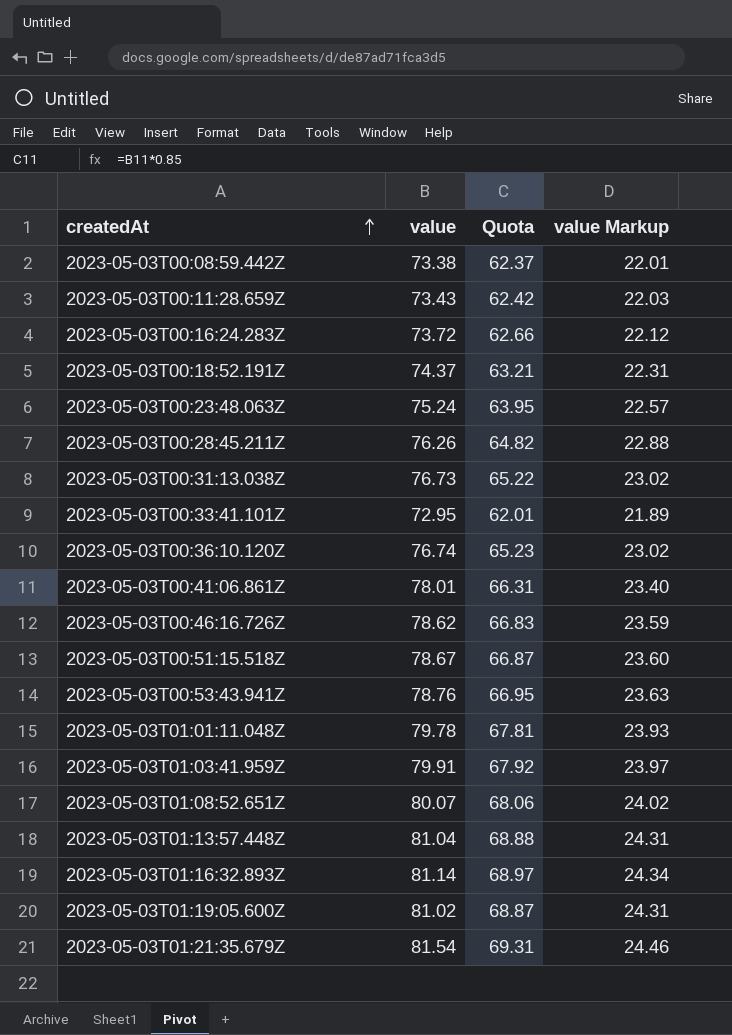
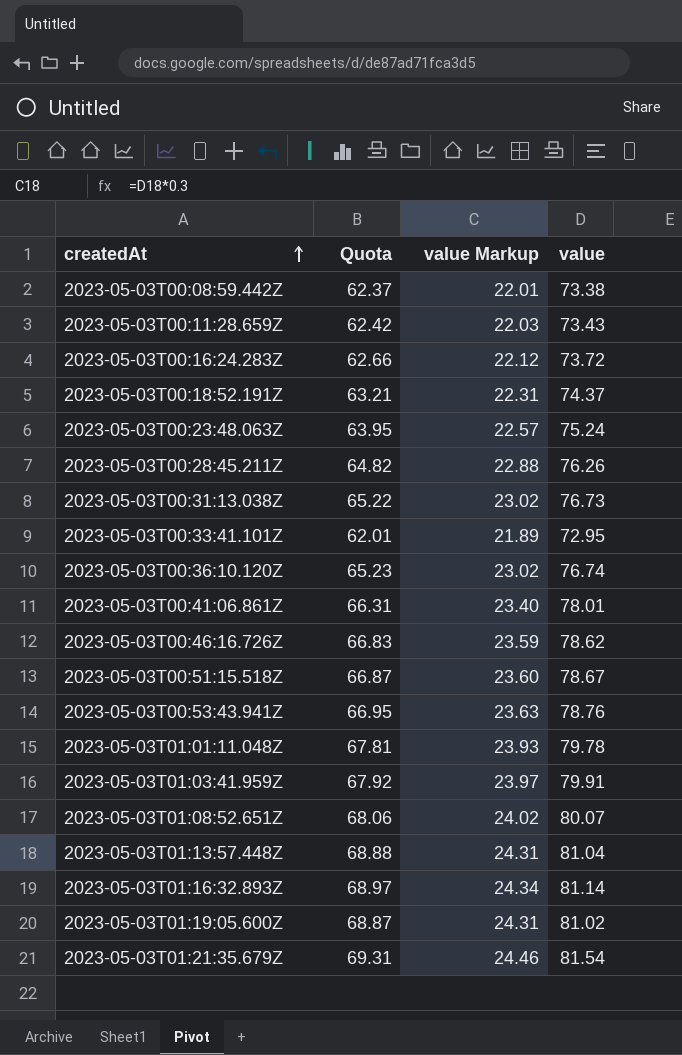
column value | position: 2 -> 4

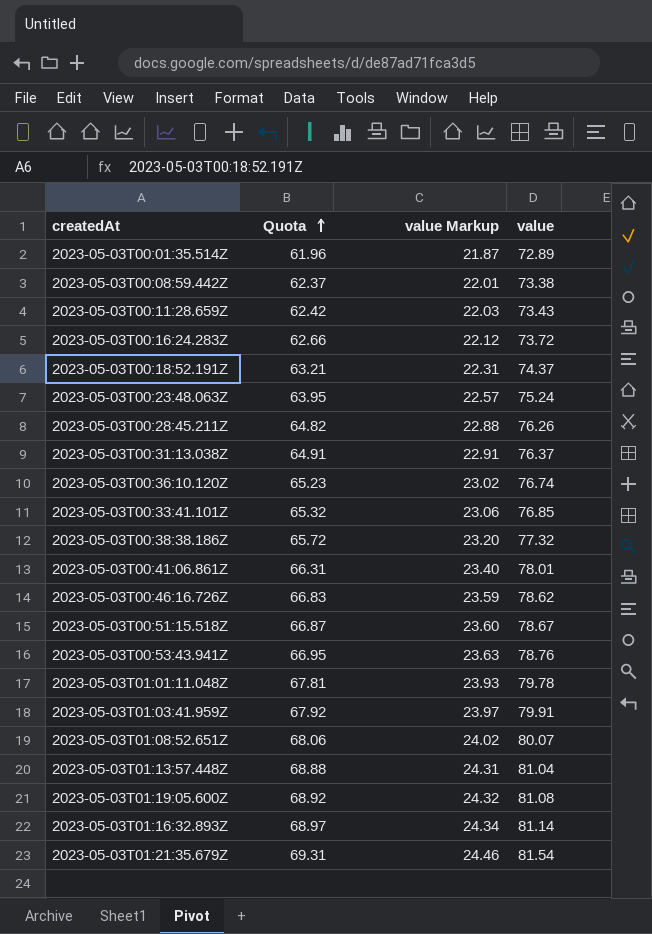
row order: createdAt ascending -> Quota ascending
row 2023-05-03T00:01:35.514Z: none -> 61.96 | 21.87 | 72.89
2023-05-03T00:31:13.038Z | Quota: 65.22 -> 64.91
2023-05-03T00:31:13.038Z | value Markup: 23.02 -> 22.91
2023-05-03T00:31:13.038Z | value: 76.73 -> 76.37
2023-05-03T00:33:41.101Z | Quota: 62.01 -> 65.32
2023-05-03T00:33:41.101Z | value Markup: 21.89 -> 23.06
2023-05-03T00:33:41.101Z | value: 72.95 -> 76.85
row 2023-05-03T00:38:38.186Z: none -> 65.72 | 23.20 | 77.32
2023-05-03T01:19:05.600Z | Quota: 68.87 -> 68.92
2023-05-03T01:19:05.600Z | value Markup: 24.31 -> 24.32
2023-05-03T01:19:05.600Z | value: 81.02 -> 81.08

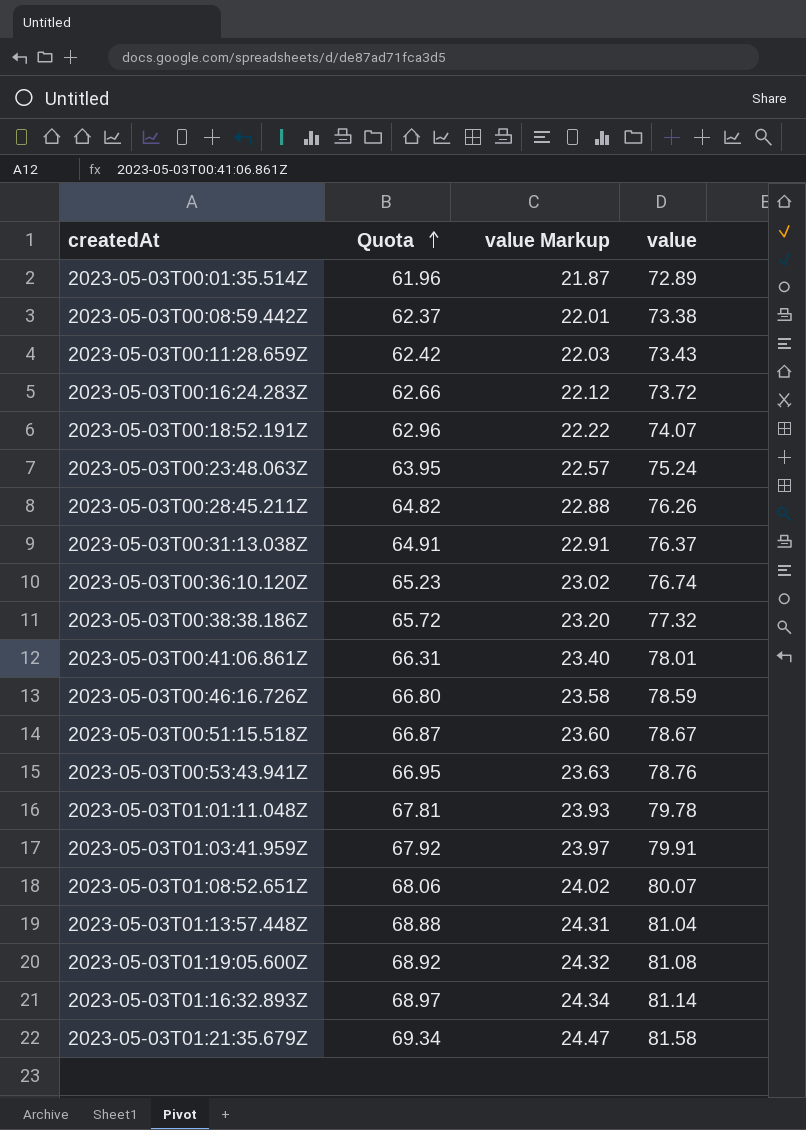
row 2023-05-03T00:33:41.101Z: 65.32 | 23.06 | 76.85 -> none
2023-05-03T00:18:52.191Z | Quota: 63.21 -> 62.96
2023-05-03T00:18:52.191Z | value Markup: 22.31 -> 22.22
2023-05-03T00:18:52.191Z | value: 74.37 -> 74.07
2023-05-03T00:46:16.726Z | Quota: 66.83 -> 66.80
2023-05-03T00:46:16.726Z | value Markup: 23.59 -> 23.58
2023-05-03T00:46:16.726Z | value: 78.62 -> 78.59
2023-05-03T01:21:35.679Z | Quota: 69.31 -> 69.34
2023-05-03T01:21:35.679Z | value Markup: 24.46 -> 24.47
2023-05-03T01:21:35.679Z | value: 81.54 -> 81.58

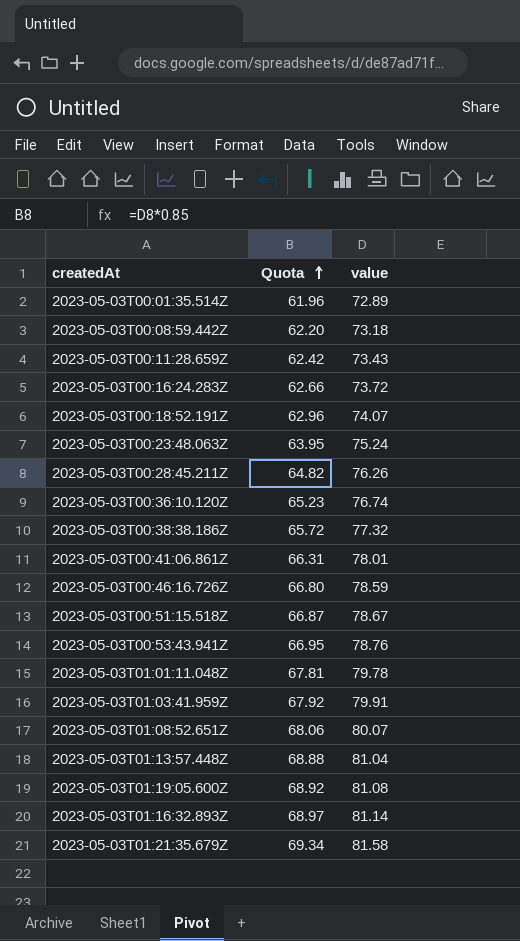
column value Markup | formula: [value] * 0.3 -> none
row 2023-05-03T00:31:13.038Z: 64.91 | 22.91 | 76.37 -> none
2023-05-03T00:08:59.442Z | Quota: 62.37 -> 62.20
2023-05-03T00:08:59.442Z | value: 73.38 -> 73.18

